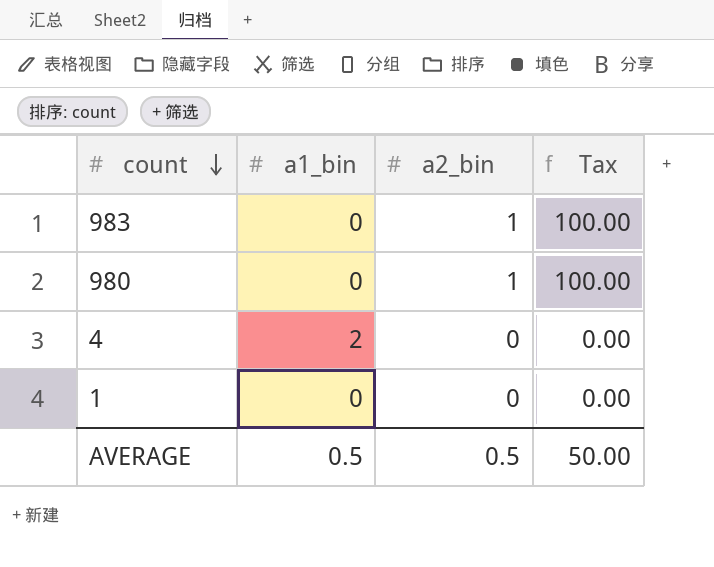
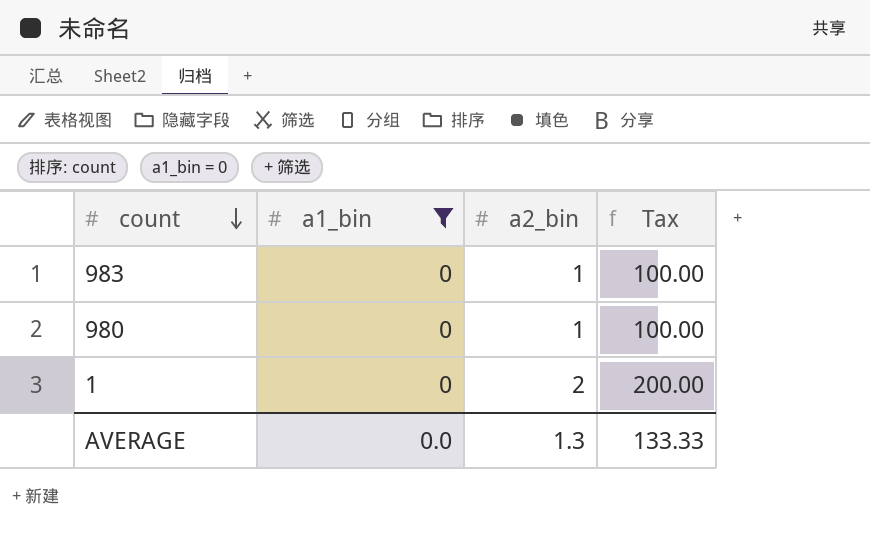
filter: none -> a1_bin = 0
1 | a2_bin: 0 -> 2
1 | Tax: 0.00 -> 200.00
AVERAGE | a1_bin: 0.5 -> 0.0
AVERAGE | a2_bin: 0.5 -> 1.3
AVERAGE | Tax: 50.00 -> 133.33

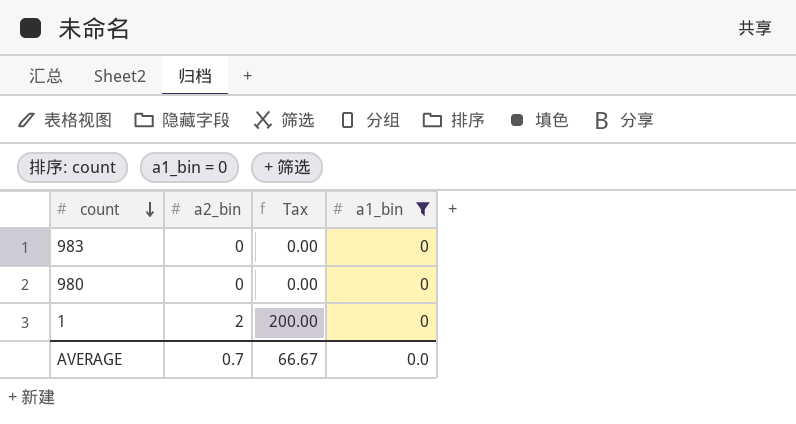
column a1_bin | position: 2 -> 4
983 | a2_bin: 1 -> 0
983 | Tax: 100.00 -> 0.00
980 | a2_bin: 1 -> 0
980 | Tax: 100.00 -> 0.00
AVERAGE | a2_bin: 1.3 -> 0.7
AVERAGE | Tax: 133.33 -> 66.67

